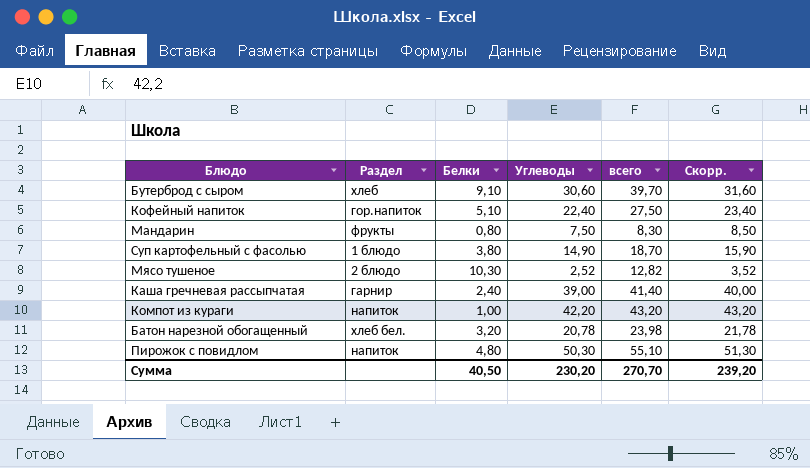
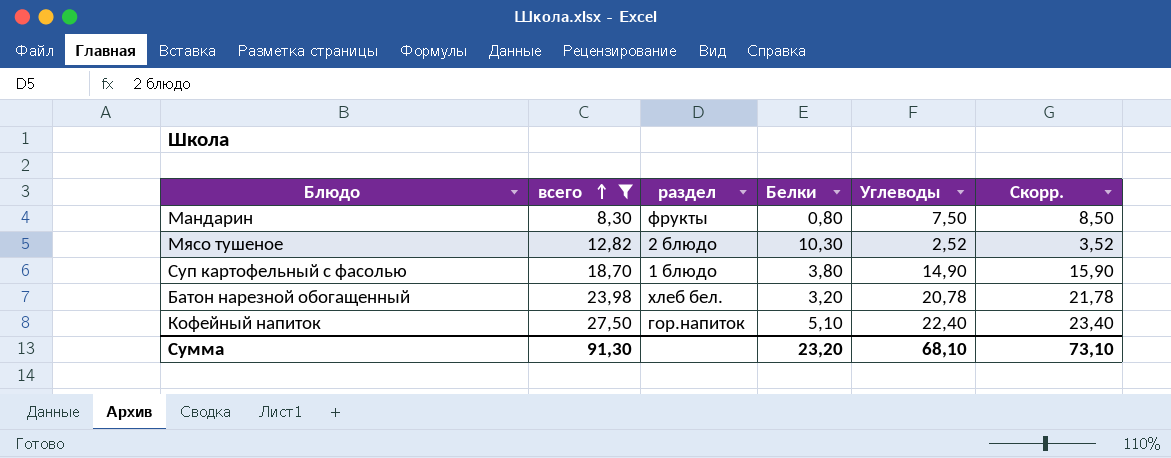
filter: none -> всего <= 27,50
row order: none -> всего ascending
column всего | position: 5 -> 2
column name: Раздел -> раздел
Сумма | всего: 270,70 -> 91,30
Сумма | Белки: 40,50 -> 23,20
Сумма | Углеводы: 230,20 -> 68,10
Сумма | Скорр.: 239,20 -> 73,10

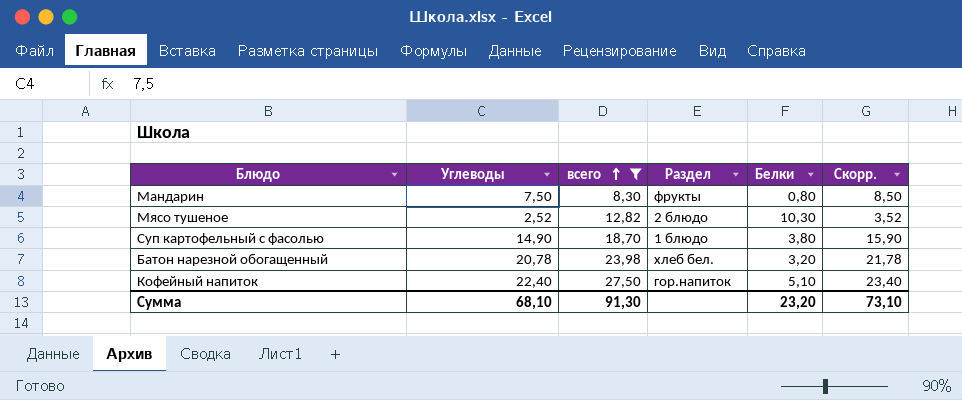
column Углеводы | position: 5 -> 2
column name: раздел -> Раздел

